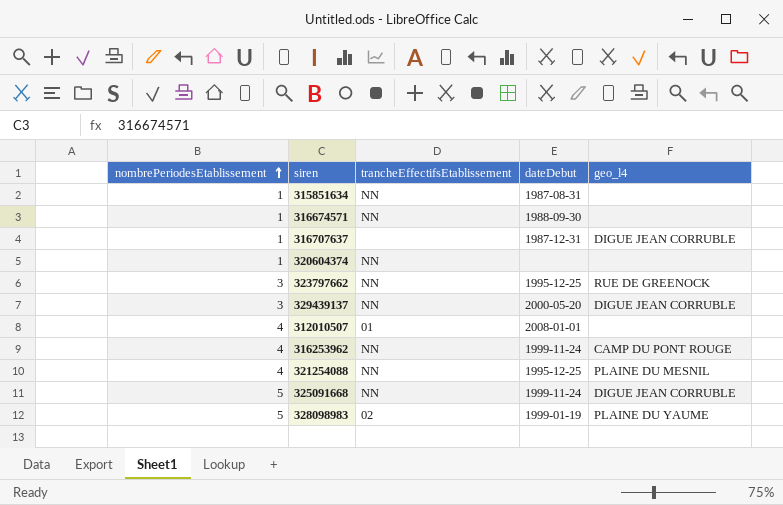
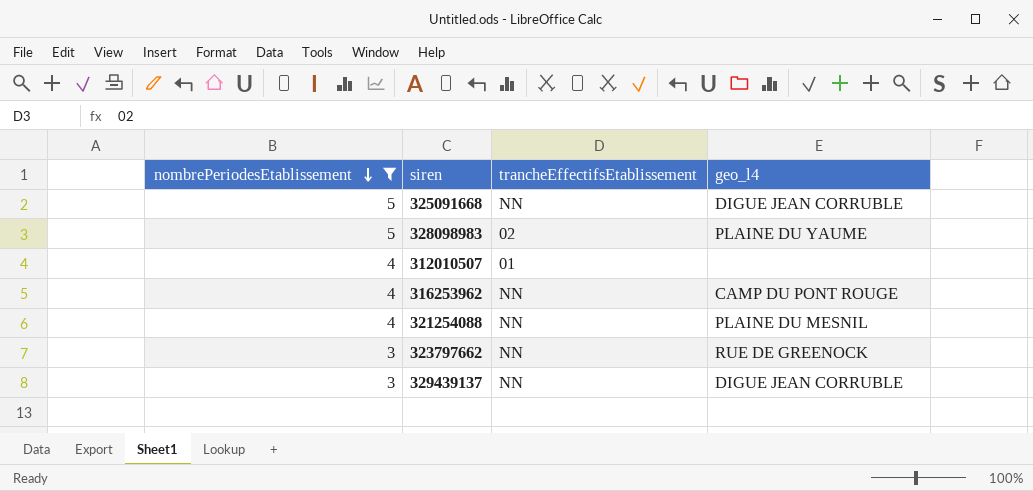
filter: none -> nombrePeriodesEtablissement != 1
row order: nombrePeriodesEtablissement ascending -> nombrePeriodesEtablissement descending
column dateDebut | position: 4 -> none

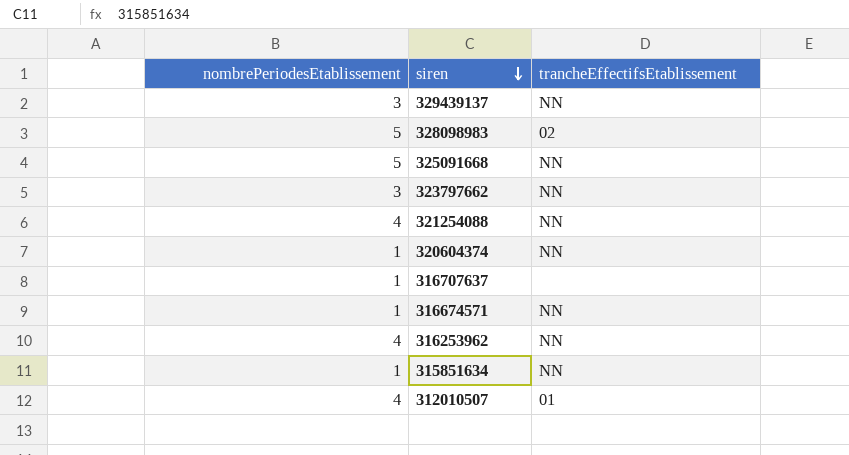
filter: nombrePeriodesEtablissement != 1 -> none
row order: nombrePeriodesEtablissement descending -> siren descending
column geo_l4 | position: 4 -> none

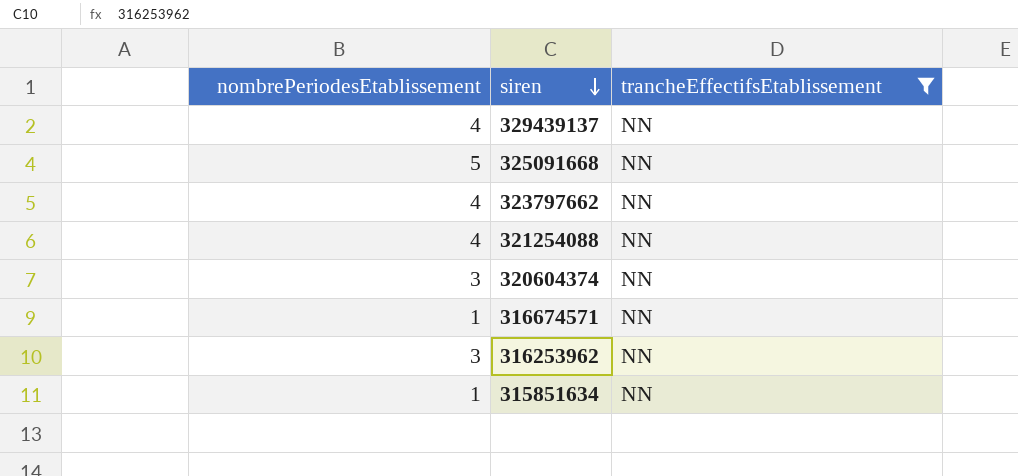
filter: none -> trancheEffectifsEtablissement = NN
329439137 | nombrePeriodesEtablissement: 3 -> 4
323797662 | nombrePeriodesEtablissement: 3 -> 4
320604374 | nombrePeriodesEtablissement: 1 -> 3
316253962 | nombrePeriodesEtablissement: 4 -> 3

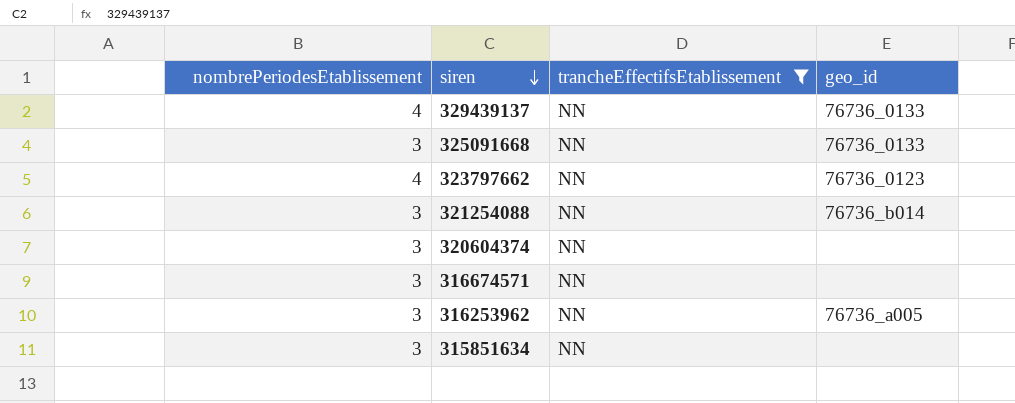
column geo_id | position: none -> 4
325091668 | nombrePeriodesEtablissement: 5 -> 3
321254088 | nombrePeriodesEtablissement: 4 -> 3
316674571 | nombrePeriodesEtablissement: 1 -> 3
315851634 | nombrePeriodesEtablissement: 1 -> 3

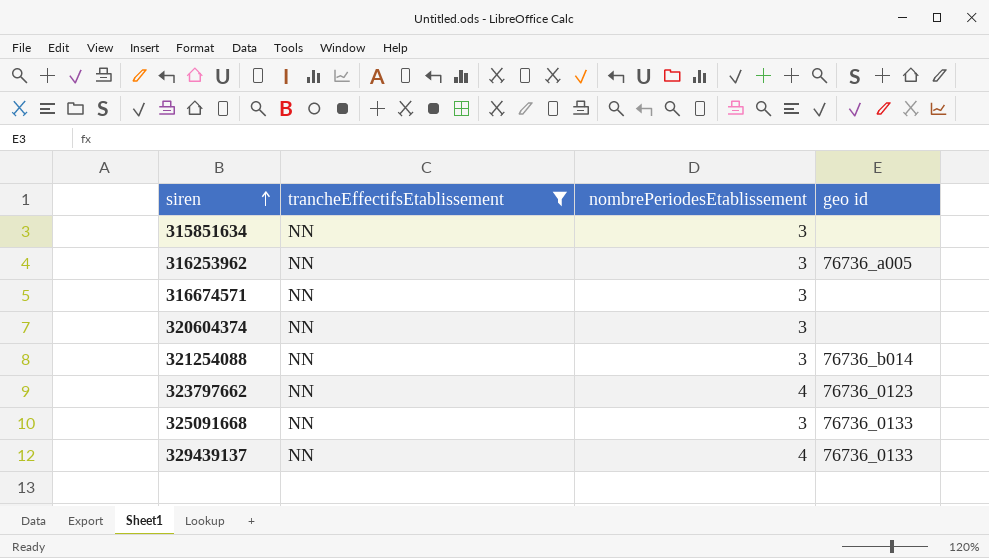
row order: siren descending -> siren ascending
column nombrePeriodesEtablissement | position: 1 -> 3
column name: geo_id -> geo id

